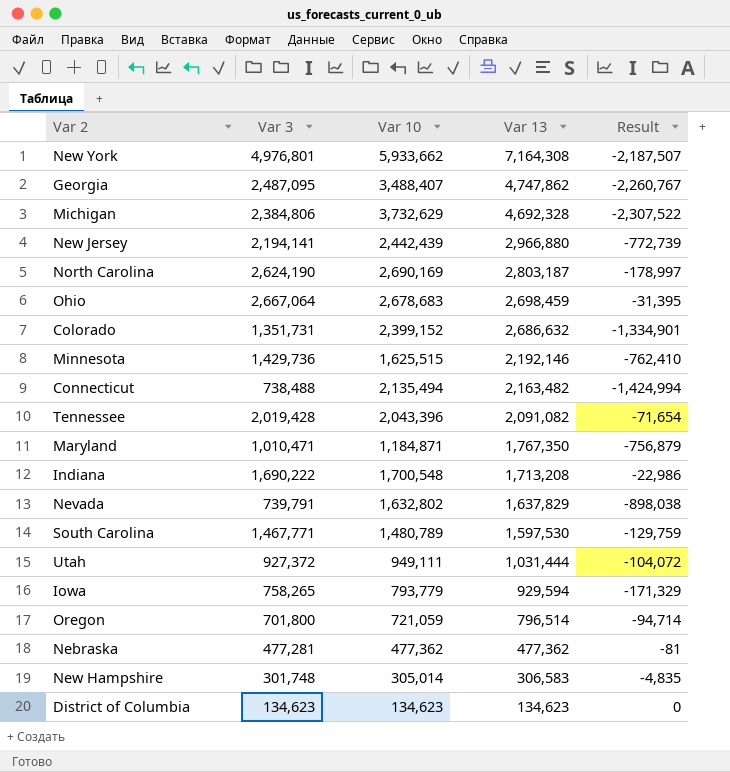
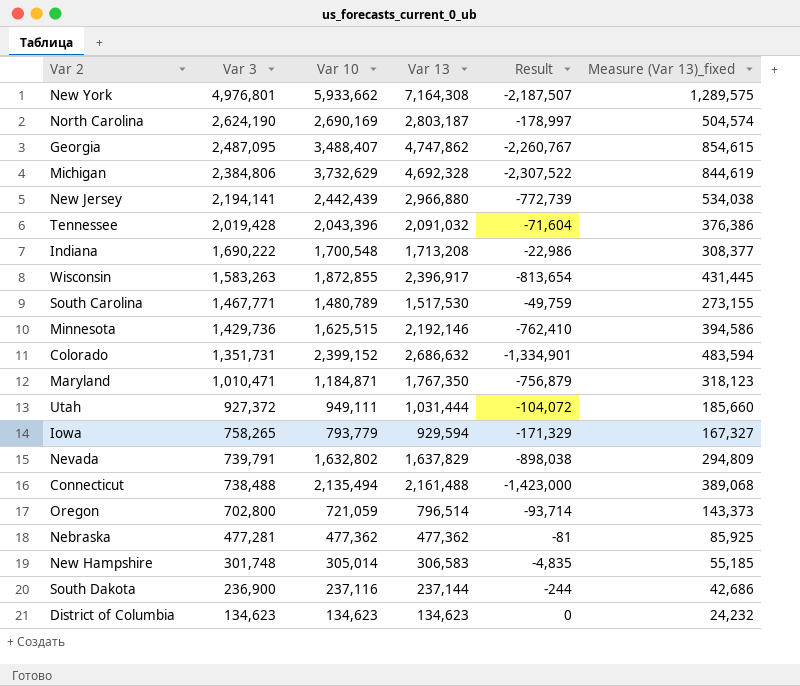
row order: Var 13 descending -> Var 3 descending
column Measure (Var 13)_fixed | formula: none -> [Var 13] * 0.18
row Ohio: 2,667,064 | 2,678,683 | 2,698,459 | -31,395 -> none
Tennessee | Var 13: 2,091,082 -> 2,091,032
Tennessee | Result: -71,654 -> -71,604
row Wisconsin: none -> 1,583,263 | 1,872,855 | 2,396,917 | -813,654 | 431,445
South Carolina | Var 13: 1,597,530 -> 1,517,530
South Carolina | Result: -129,759 -> -49,759
Connecticut | Var 13: 2,163,482 -> 2,161,488
Connecticut | Result: -1,424,994 -> -1,423,000
Oregon | Var 3: 701,800 -> 702,800
Oregon | Result: -94,714 -> -93,714
row South Dakota: none -> 236,900 | 237,116 | 237,144 | -244 | 42,686

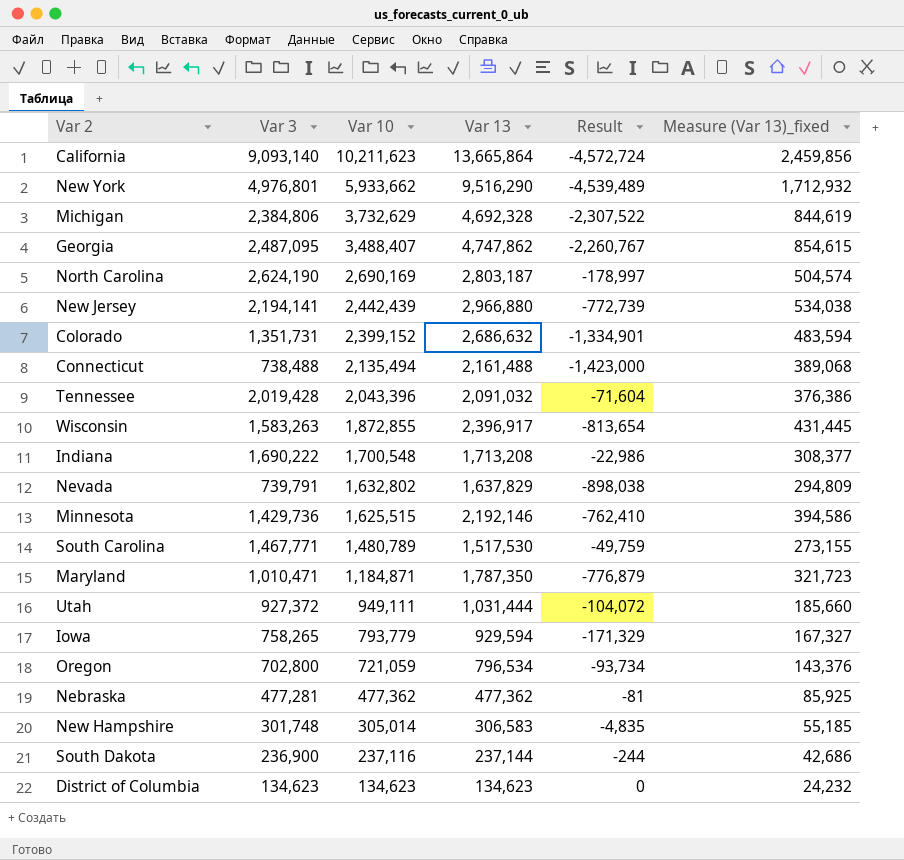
row order: Var 3 descending -> Var 10 descending
row California: none -> 9,093,140 | 10,211,623 | 13,665,864 | -4,572,724 | 2,459,856
New York | Var 13: 7,164,308 -> 9,516,290
New York | Result: -2,187,507 -> -4,539,489
New York | Measure (Var 13)_fixed: 1,289,575 -> 1,712,932
Maryland | Var 13: 1,767,350 -> 1,787,350
Maryland | Result: -756,879 -> -776,879
Maryland | Measure (Var 13)_fixed: 318,123 -> 321,723
Oregon | Var 13: 796,514 -> 796,534
Oregon | Result: -93,714 -> -93,734
Oregon | Measure (Var 13)_fixed: 143,373 -> 143,376

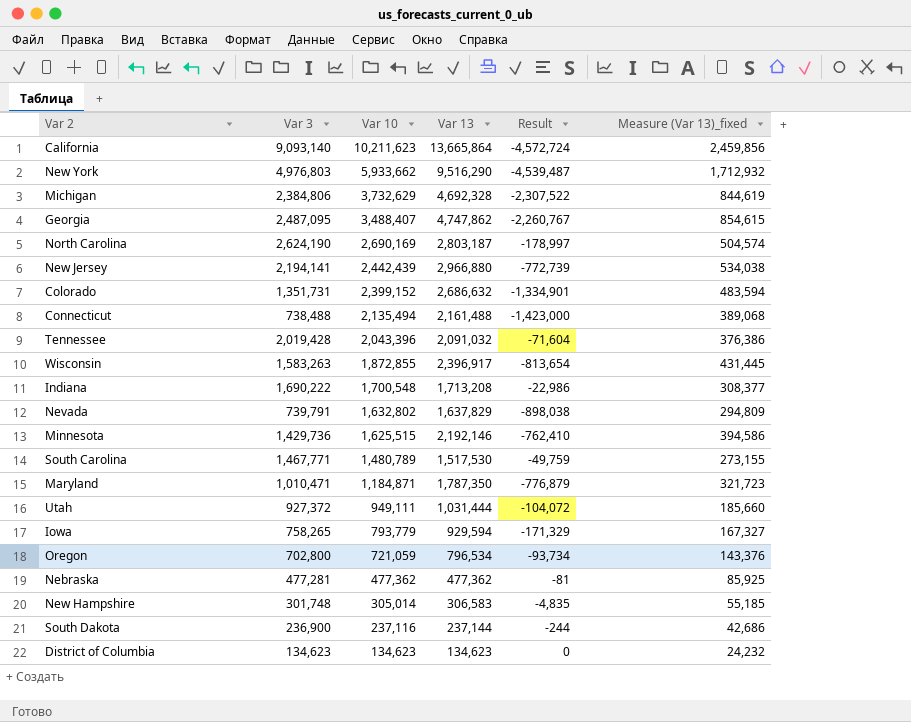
New York | Var 3: 4,976,801 -> 4,976,803
New York | Result: -4,539,489 -> -4,539,487

